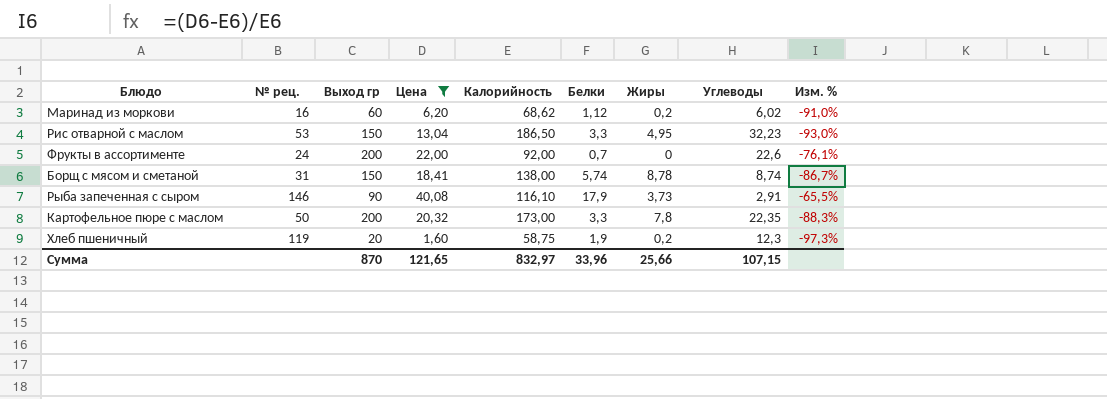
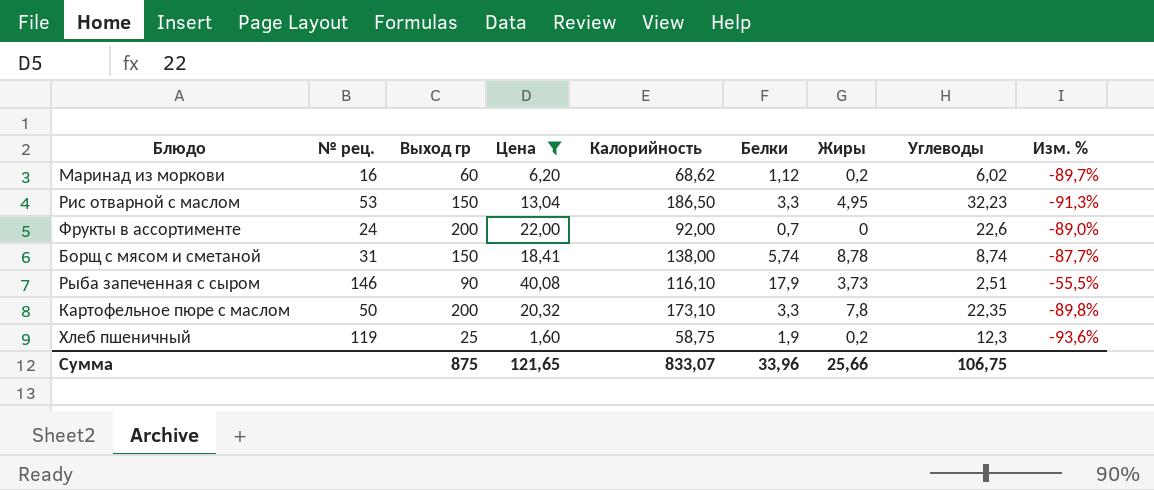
column Изм. % | formula: ([Цена] - [Калорийность]) / [Калорийность] -> ([Цена] - [Выход гр]) / [Выход гр]
Рыба запеченная с сыром | Углеводы: 2,91 -> 2,51
Картофельное пюре с маслом | Калорийность: 173,00 -> 173,10
Хлеб пшеничный | Выход гр: 20 -> 25
Сумма | Выход гр: 870 -> 875
Сумма | Калорийность: 832,97 -> 833,07
Сумма | Углеводы: 107,15 -> 106,75

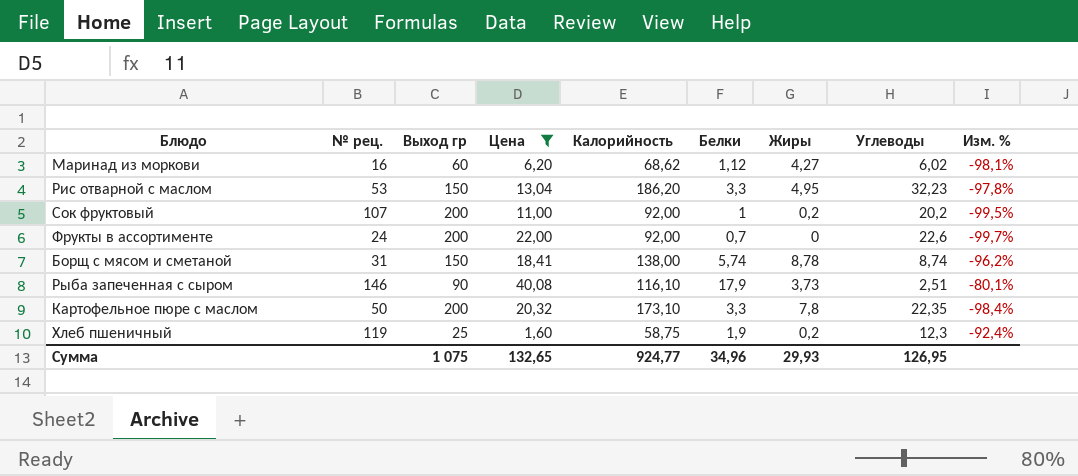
column Изм. % | formula: ([Цена] - [Выход гр]) / [Выход гр] -> ([Белки] - [Выход гр]) / [Выход гр]
Маринад из моркови | Жиры: 0,2 -> 4,27
Рис отварной с маслом | Калорийность: 186,50 -> 186,20
row Сок фруктовый: none -> 107 | 200 | 11,00 | 92,00 | 1 | 0,2 | 20,2 | -99,5%
Сумма | Выход гр: 875 -> 1 075
Сумма | Цена: 121,65 -> 132,65
Сумма | Калорийность: 833,07 -> 924,77
Сумма | Белки: 33,96 -> 34,96
Сумма | Жиры: 25,66 -> 29,93
Сумма | Углеводы: 106,75 -> 126,95

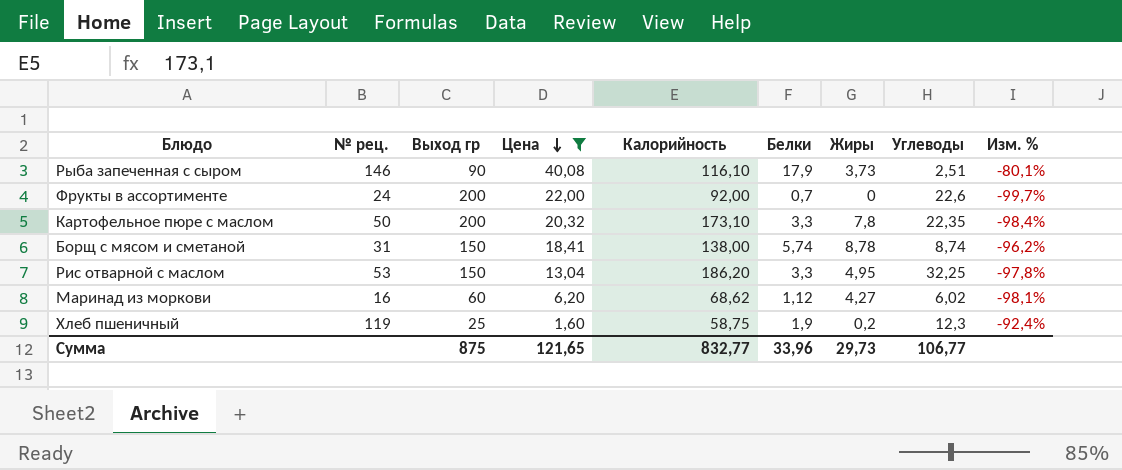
row order: none -> Цена descending
row Сок фруктовый: 107 | 200 | 11,00 | 92,00 | 1 | 0,2 | 20,2 | -99,5% -> none
Рис отварной с маслом | Углеводы: 32,23 -> 32,25
Сумма | Выход гр: 1 075 -> 875
Сумма | Цена: 132,65 -> 121,65
Сумма | Калорийность: 924,77 -> 832,77
Сумма | Белки: 34,96 -> 33,96
Сумма | Жиры: 29,93 -> 29,73
Сумма | Углеводы: 126,95 -> 106,77

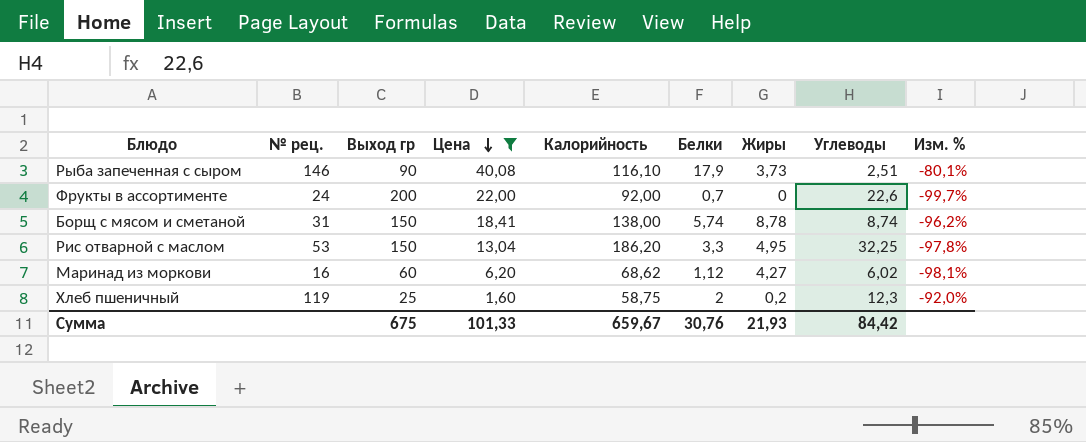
row Картофельное пюре с маслом: 50 | 200 | 20,32 | 173,10 | 3,3 | 7,8 | 22,35 | -98,4% -> none
Хлеб пшеничный | Белки: 1,9 -> 2
Хлеб пшеничный | Изм. %: -92,4% -> -92,0%
Сумма | Выход гр: 875 -> 675
Сумма | Цена: 121,65 -> 101,33
Сумма | Калорийность: 832,77 -> 659,67
Сумма | Белки: 33,96 -> 30,76
Сумма | Жиры: 29,73 -> 21,93
Сумма | Углеводы: 106,77 -> 84,42

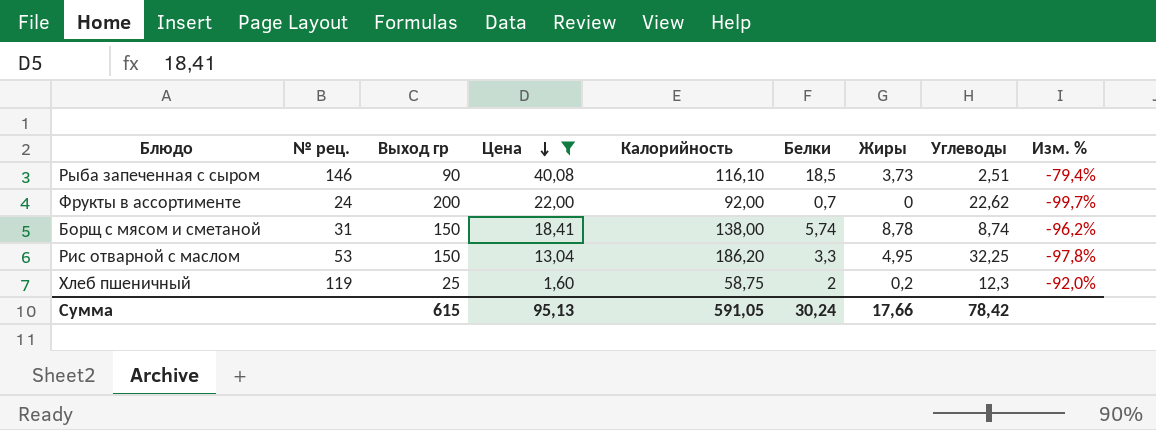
row Маринад из моркови: 16 | 60 | 6,20 | 68,62 | 1,12 | 4,27 | 6,02 | -98,1% -> none
Рыба запеченная с сыром | Белки: 17,9 -> 18,5
Рыба запеченная с сыром | Изм. %: -80,1% -> -79,4%
Фрукты в ассортименте | Углеводы: 22,6 -> 22,62
Сумма | Выход гр: 675 -> 615
Сумма | Цена: 101,33 -> 95,13
Сумма | Калорийность: 659,67 -> 591,05
Сумма | Белки: 30,76 -> 30,24
Сумма | Жиры: 21,93 -> 17,66
Сумма | Углеводы: 84,42 -> 78,42

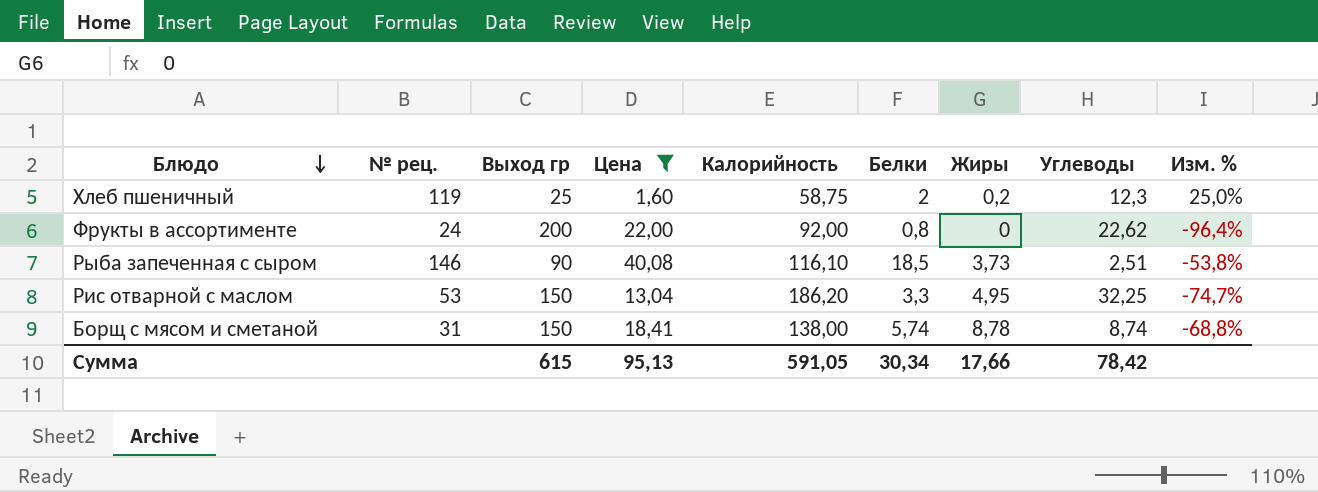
row order: Цена descending -> Блюдо descending
column Изм. % | formula: ([Белки] - [Выход гр]) / [Выход гр] -> ([Белки] - [Цена]) / [Цена]
Фрукты в ассортименте | Белки: 0,7 -> 0,8
Сумма | Белки: 30,24 -> 30,34

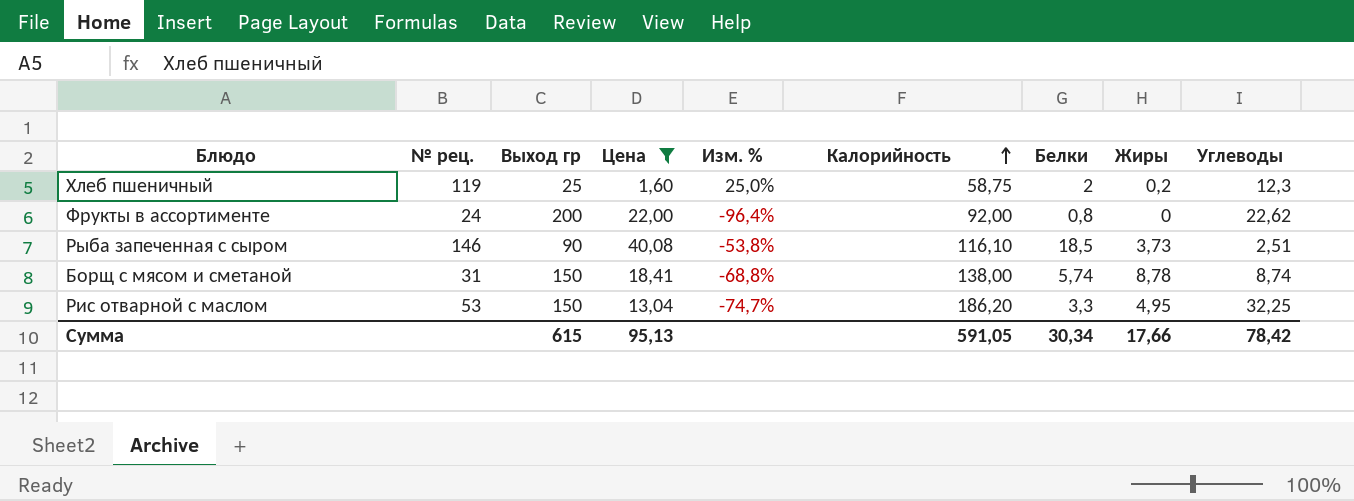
row order: Блюдо descending -> Калорийность ascending
column Изм. % | position: 9 -> 5

